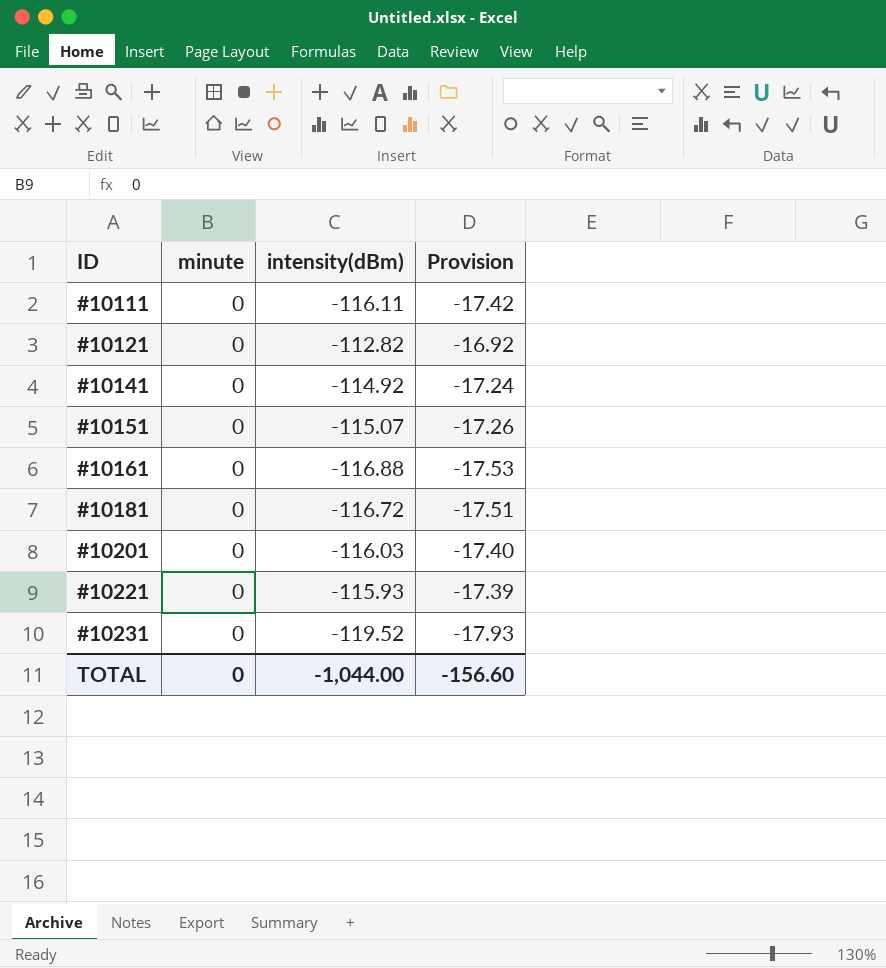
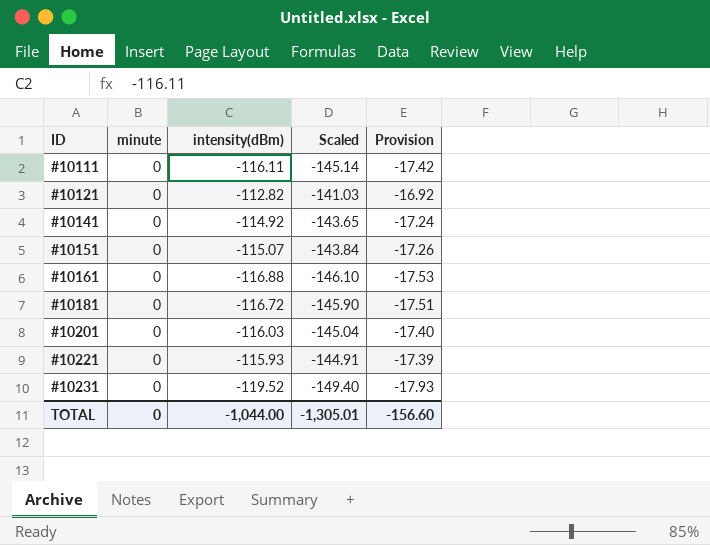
column Scaled | formula: none -> [intensity(dBm)] * 1.25

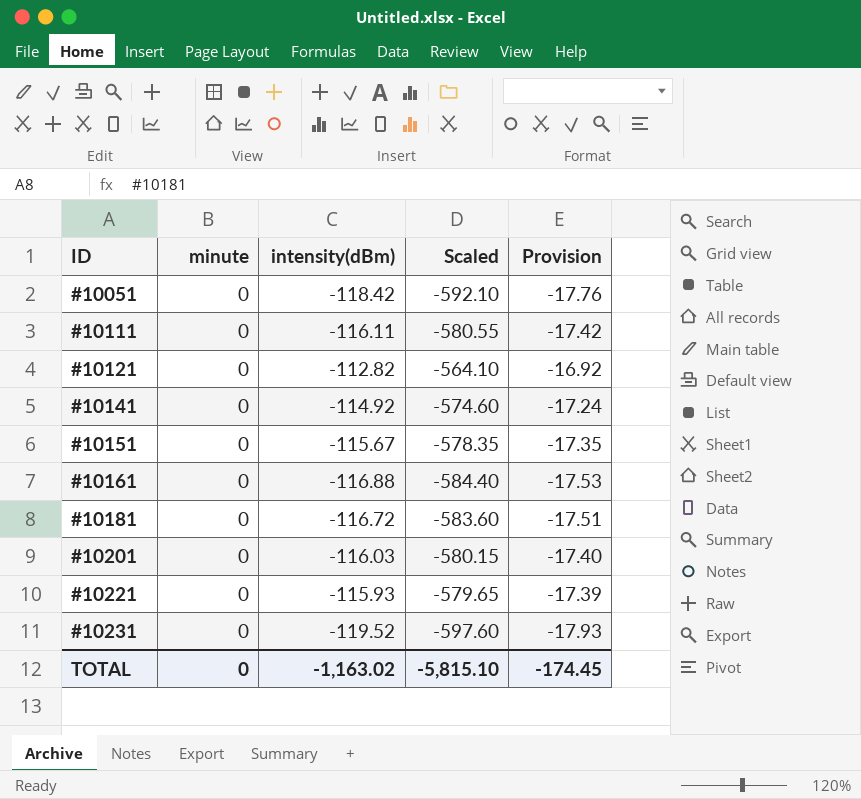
column Scaled | formula: [intensity(dBm)] * 1.25 -> [intensity(dBm)] * 5
row #10051: none -> 0 | -118.42 | -592.10 | -17.76
#10151 | intensity(dBm): -115.07 -> -115.67
#10151 | Provision: -17.26 -> -17.35
TOTAL | intensity(dBm): -1,044.00 -> -1,163.02
TOTAL | Scaled: -1,305.01 -> -5,815.10
TOTAL | Provision: -156.60 -> -174.45

